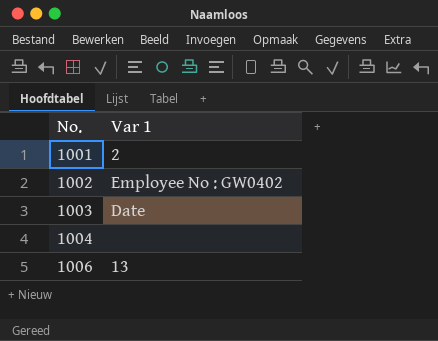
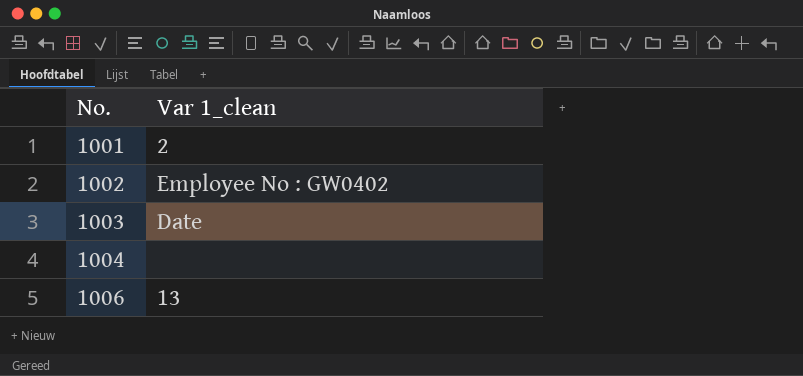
column name: Var 1 -> Var 1_clean

